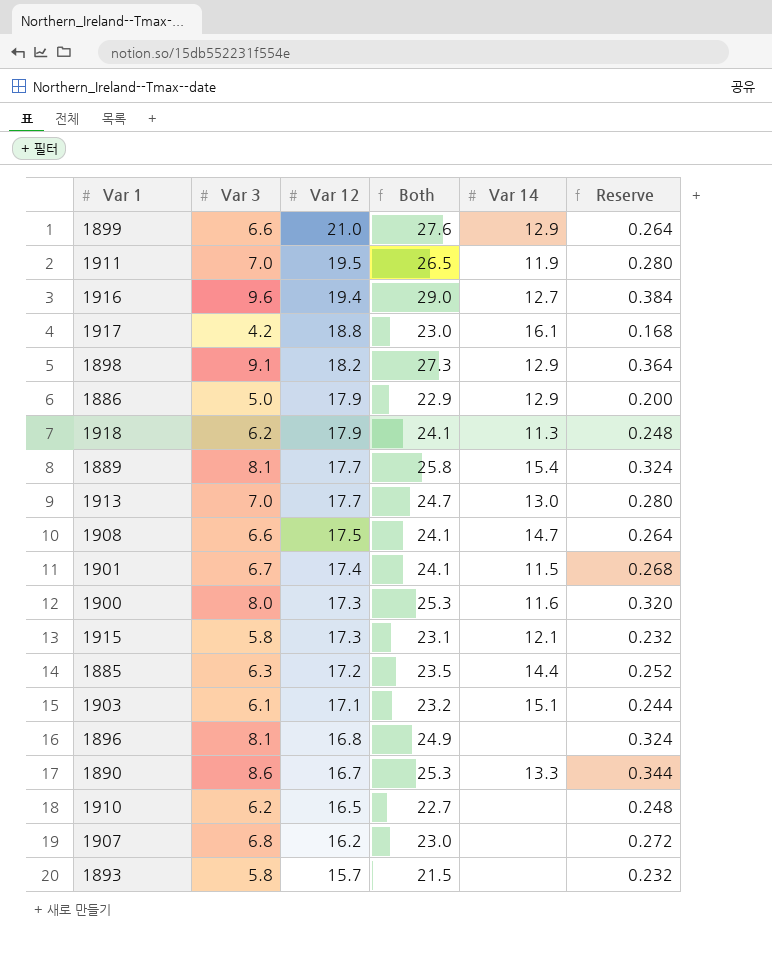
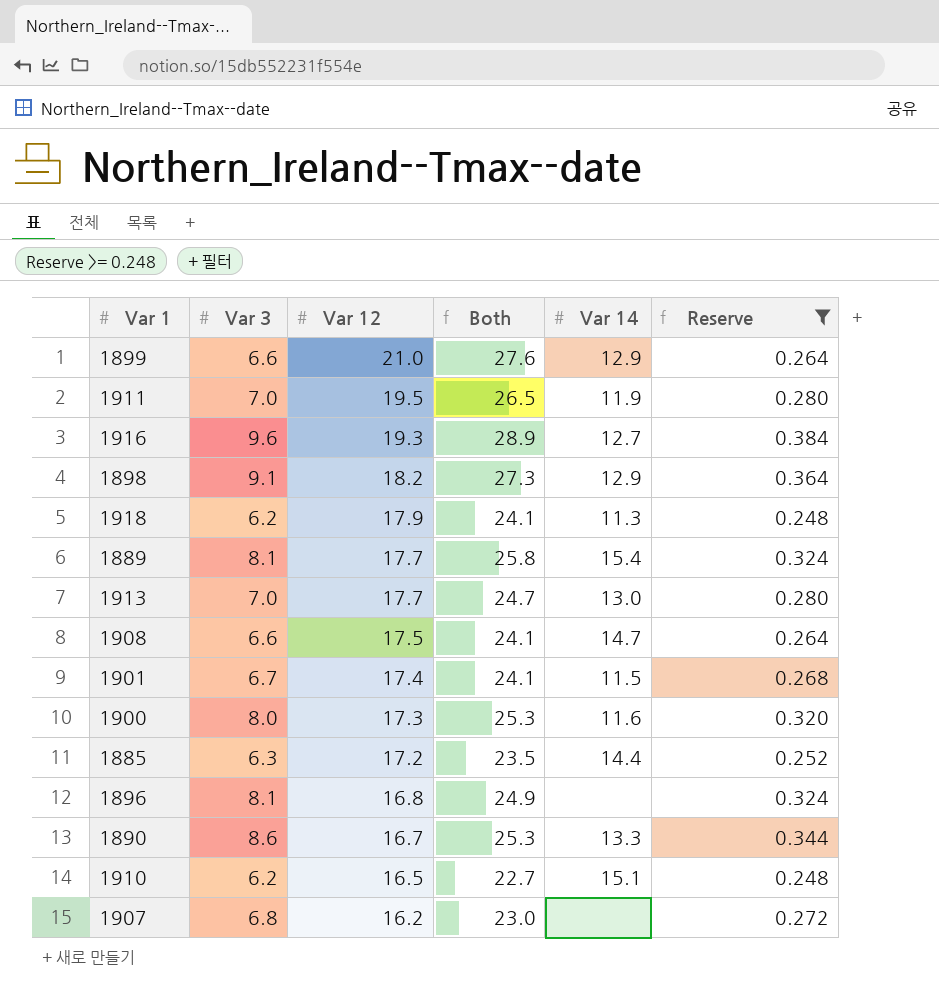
filter: none -> Reserve >= 0.248
1916 | Var 12: 19.4 -> 19.3
1916 | Both: 29.0 -> 28.9
1910 | Var 14: none -> 15.1

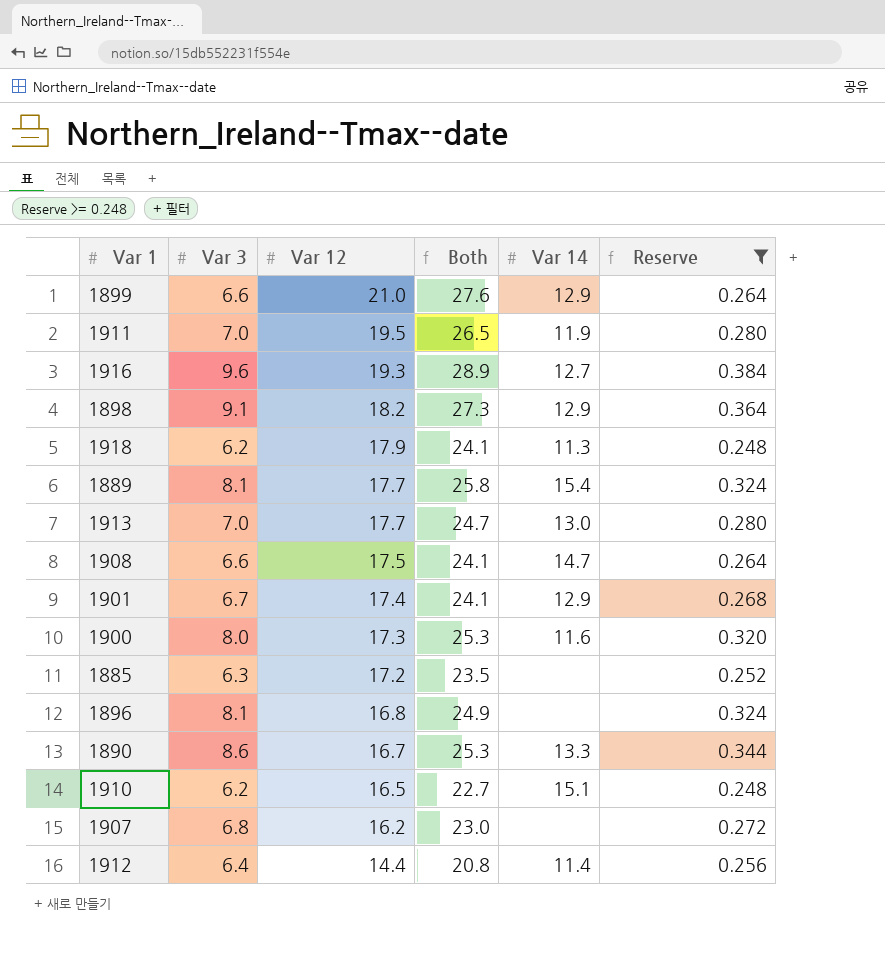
1901 | Var 14: 11.5 -> 12.9
1885 | Var 14: 14.4 -> none
row 1912: none -> 6.4 | 14.4 | 20.8 | 11.4 | 0.256

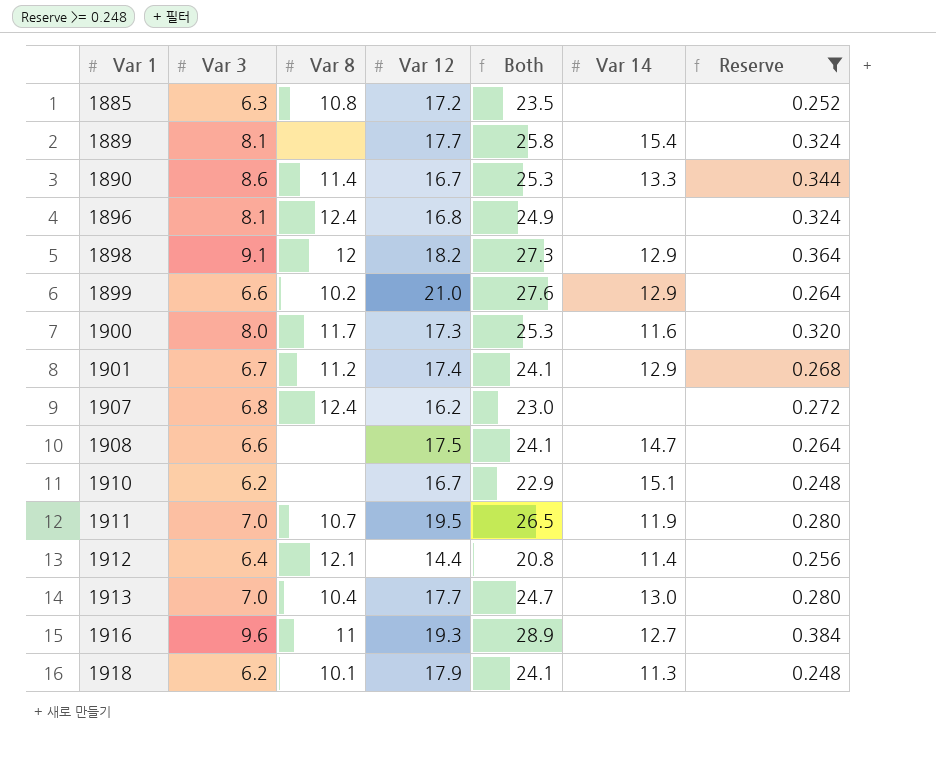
row order: Var 12 descending -> Var 1 ascending
column Var 8 | position: none -> 3
1910 | Var 12: 16.5 -> 16.7
1910 | Both: 22.7 -> 22.9

